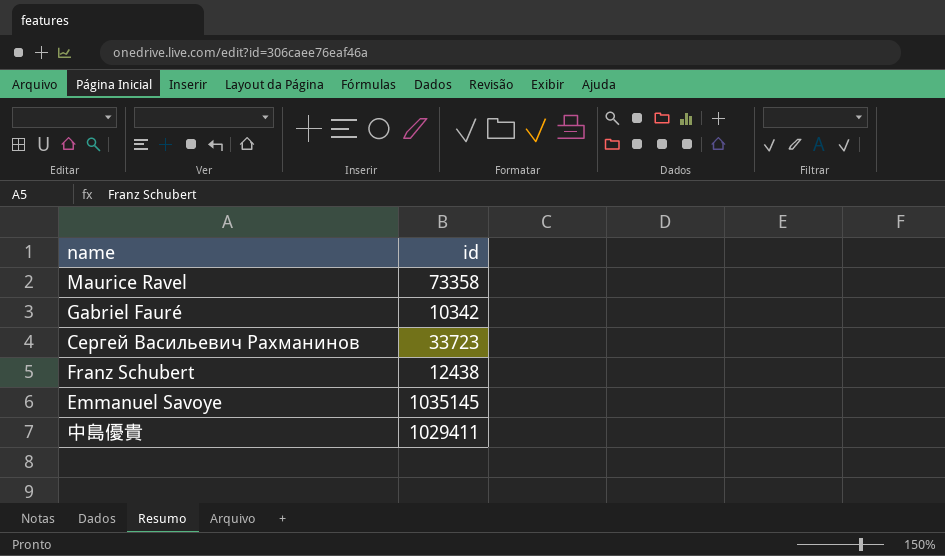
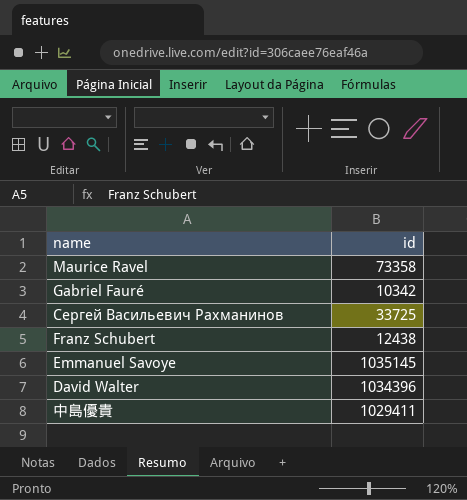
Сергей Васильевич Рахманинов | id: 33723 -> 33725
row David Walter: none -> 1034396

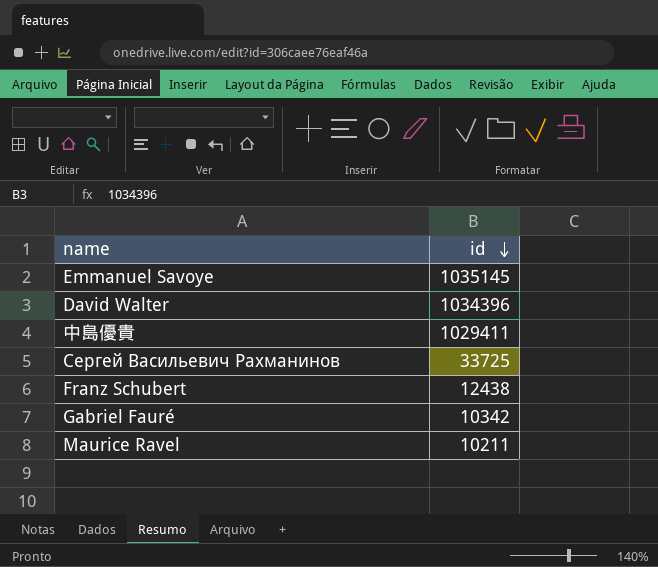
row order: none -> id descending
Maurice Ravel | id: 73358 -> 10211

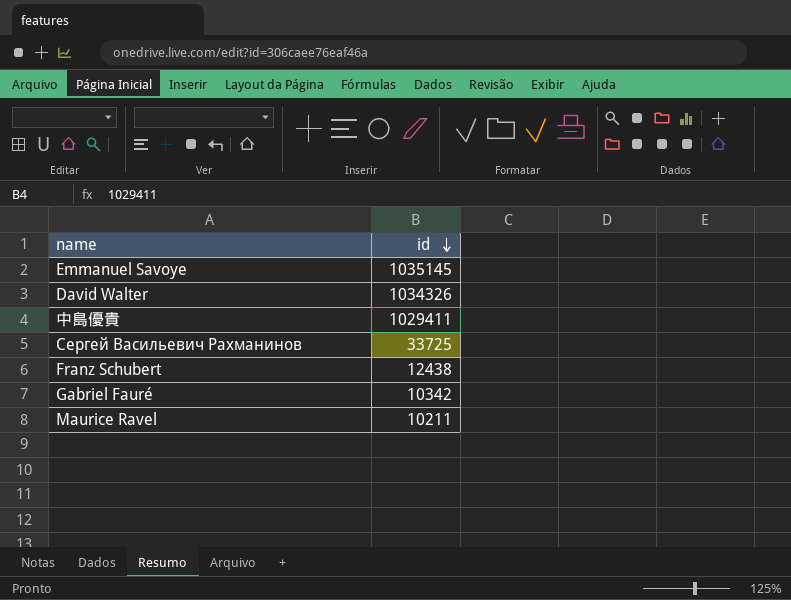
David Walter | id: 1034396 -> 1034326

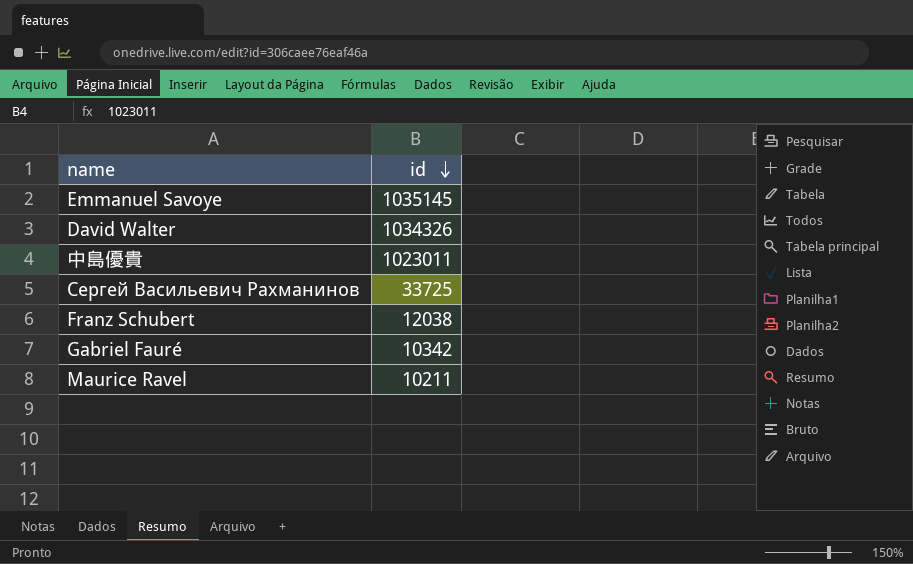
中島優貴 | id: 1029411 -> 1023011
Franz Schubert | id: 12438 -> 12038

